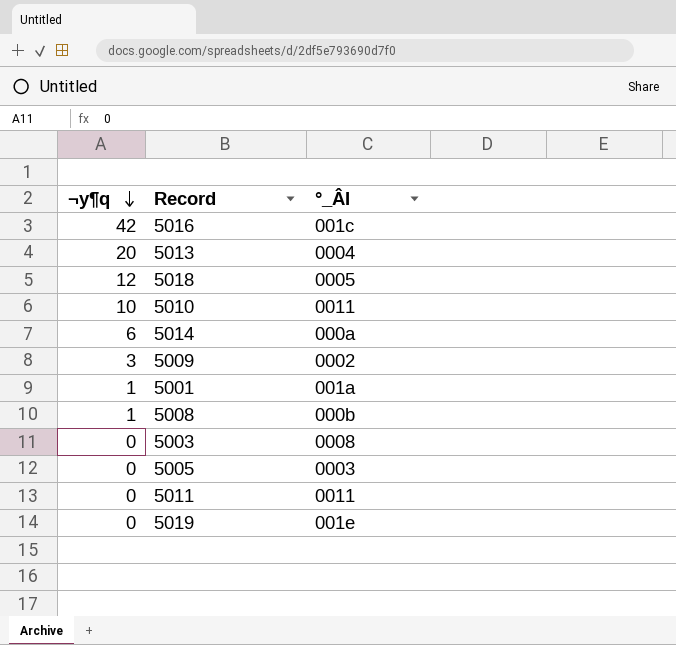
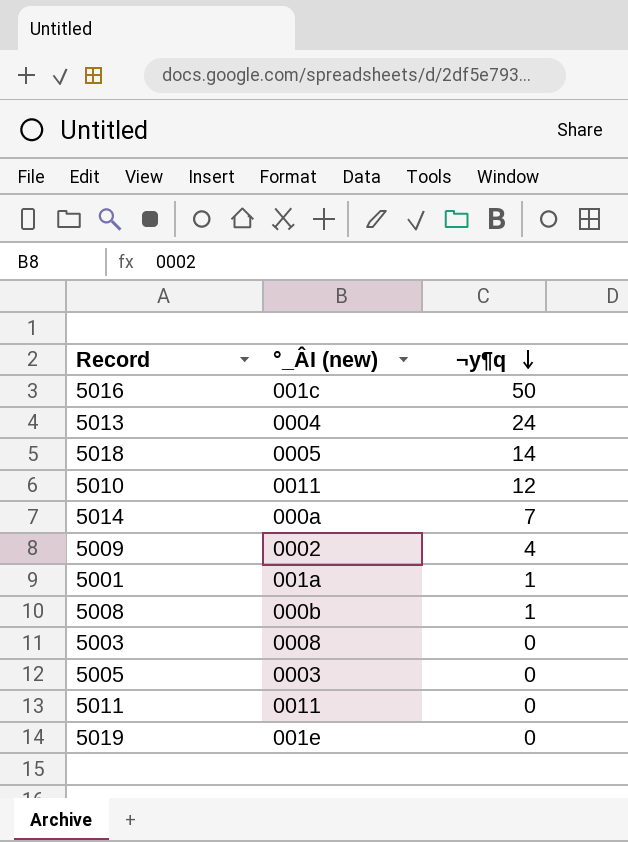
column name: °_ÂI -> °_ÂI (new)
column ¬y¶q | position: 1 -> 3
5016 | ¬y¶q: 42 -> 50
5013 | ¬y¶q: 20 -> 24
5018 | ¬y¶q: 12 -> 14
5010 | ¬y¶q: 10 -> 12
5014 | ¬y¶q: 6 -> 7
5009 | ¬y¶q: 3 -> 4

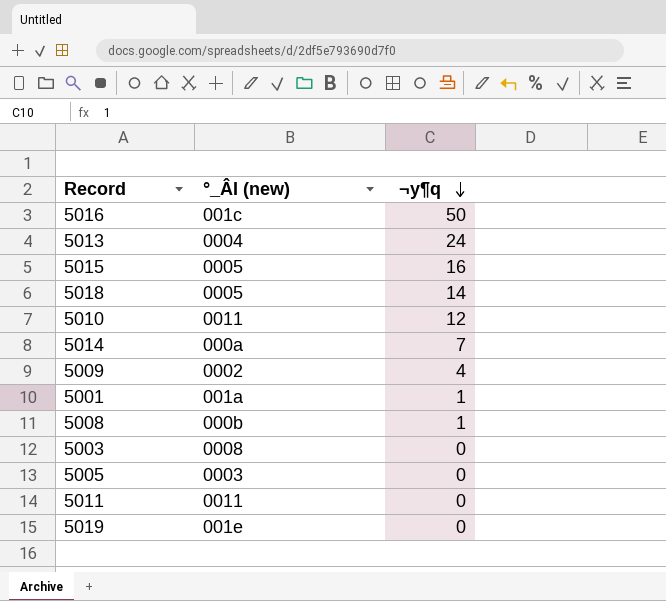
row 5015: none -> 0005 | 16

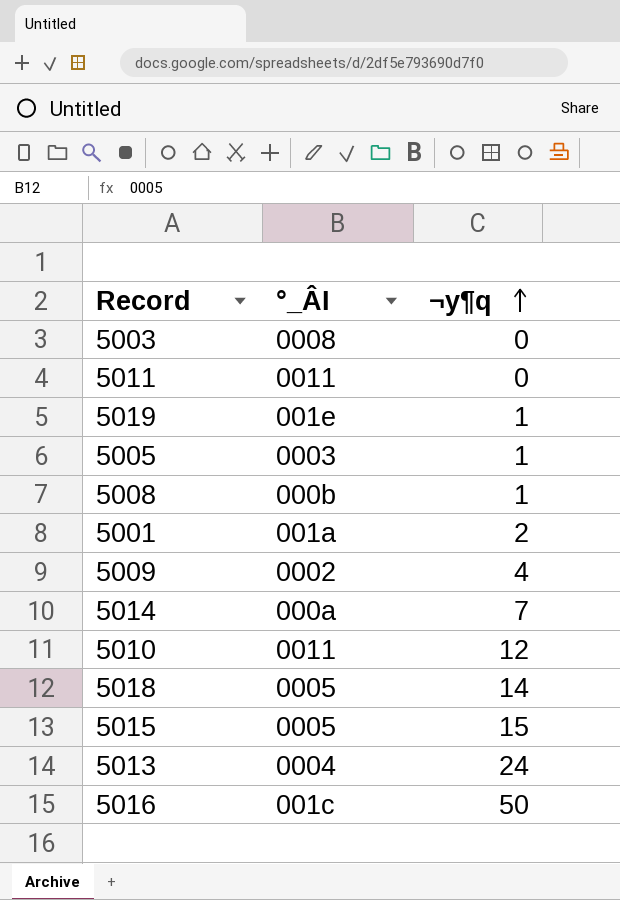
row order: ¬y¶q descending -> ¬y¶q ascending
column name: °_ÂI (new) -> °_ÂI
5019 | ¬y¶q: 0 -> 1
5005 | ¬y¶q: 0 -> 1
5001 | ¬y¶q: 1 -> 2
5015 | ¬y¶q: 16 -> 15

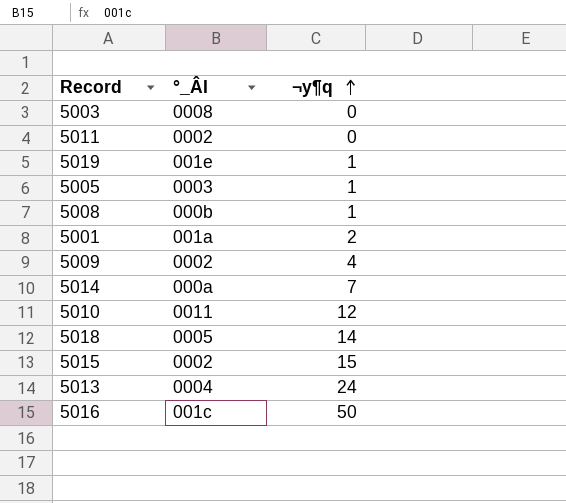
5011 | °_ÂI: 0011 -> 0002
5015 | °_ÂI: 0005 -> 0002

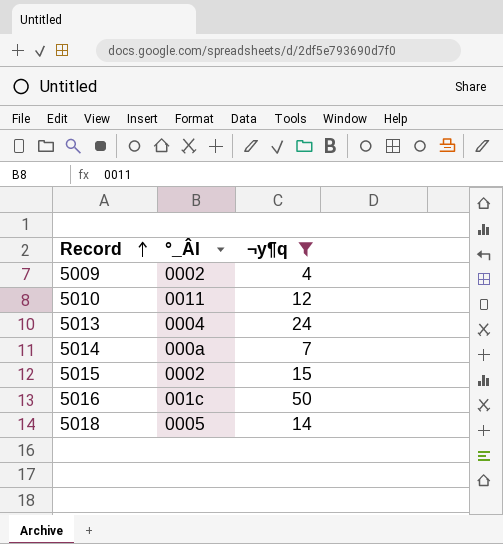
filter: none -> ¬y¶q >= 4
row order: ¬y¶q ascending -> Record ascending

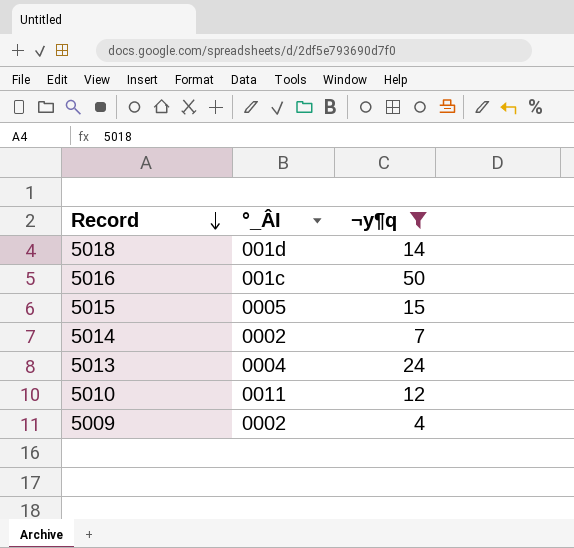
row order: Record ascending -> Record descending
5018 | °_ÂI: 0005 -> 001d
5015 | °_ÂI: 0002 -> 0005
5014 | °_ÂI: 000a -> 0002

